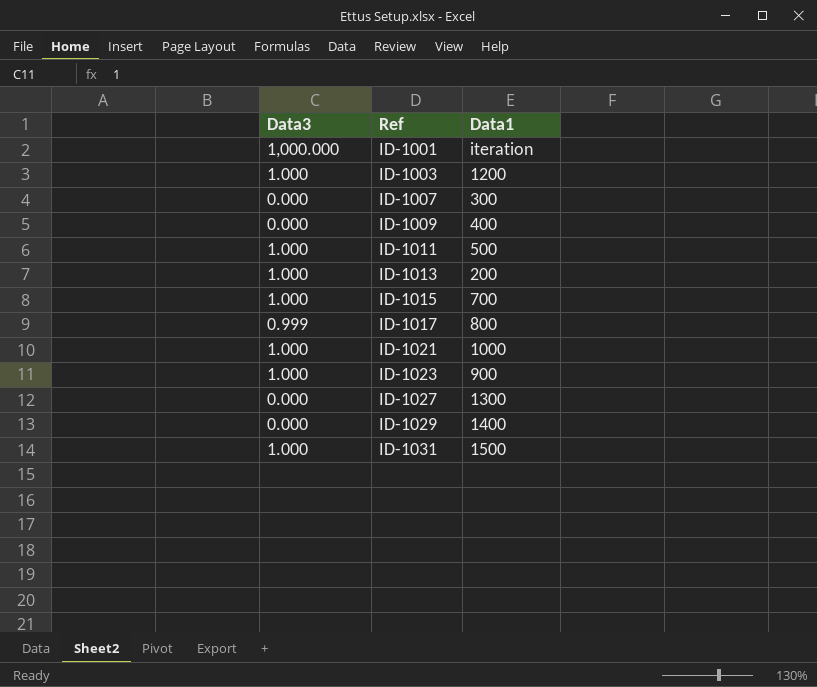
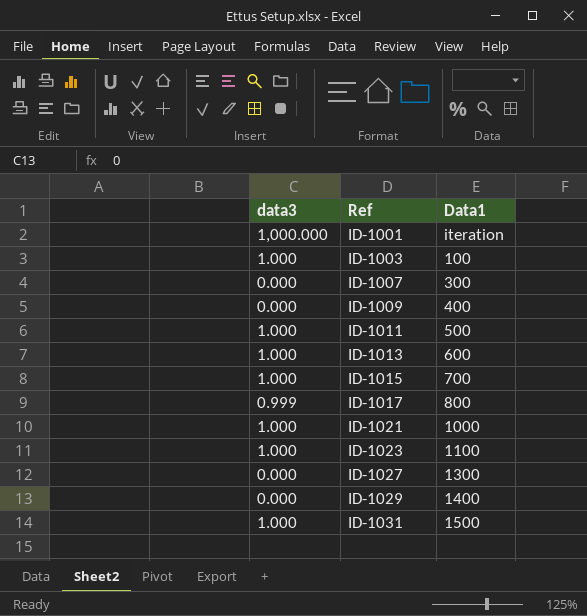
column name: Data3 -> data3
ID-1003 | Data1: 1200 -> 100
ID-1013 | Data1: 200 -> 600
ID-1023 | Data1: 900 -> 1100

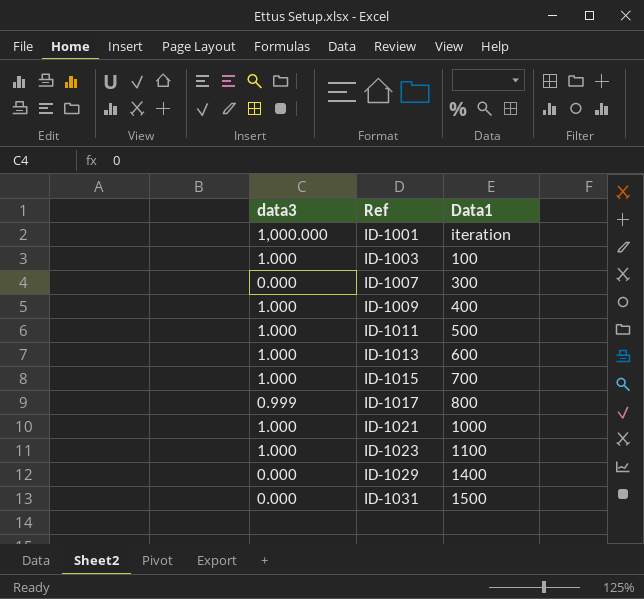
row ID-1027: 0.000 | 1300 -> none
ID-1009 | data3: 0.000 -> 1.000
ID-1031 | data3: 1.000 -> 0.000

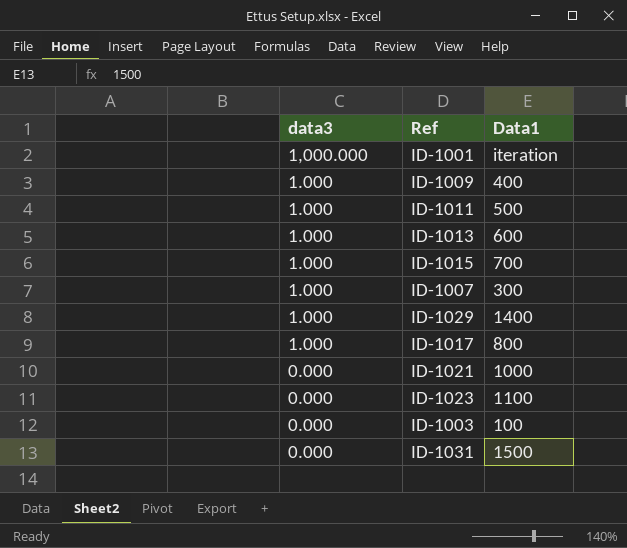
row order: Ref ascending -> data3 descending
ID-1007 | data3: 0.000 -> 1.000
ID-1029 | data3: 0.000 -> 1.000
ID-1017 | data3: 0.999 -> 1.000
ID-1021 | data3: 1.000 -> 0.000
ID-1023 | data3: 1.000 -> 0.000
ID-1003 | data3: 1.000 -> 0.000

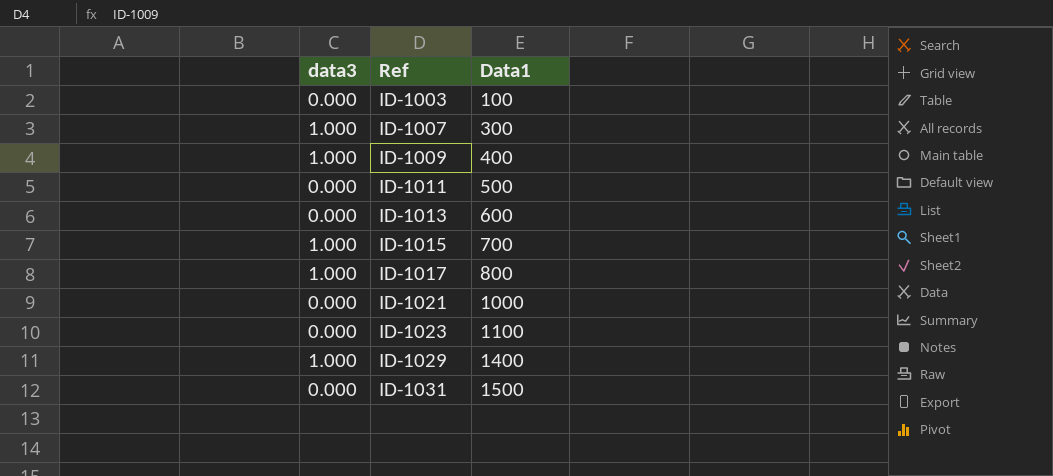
row order: data3 descending -> Ref ascending
row ID-1001: 1,000.000 | iteration -> none
ID-1011 | data3: 1.000 -> 0.000
ID-1013 | data3: 1.000 -> 0.000

